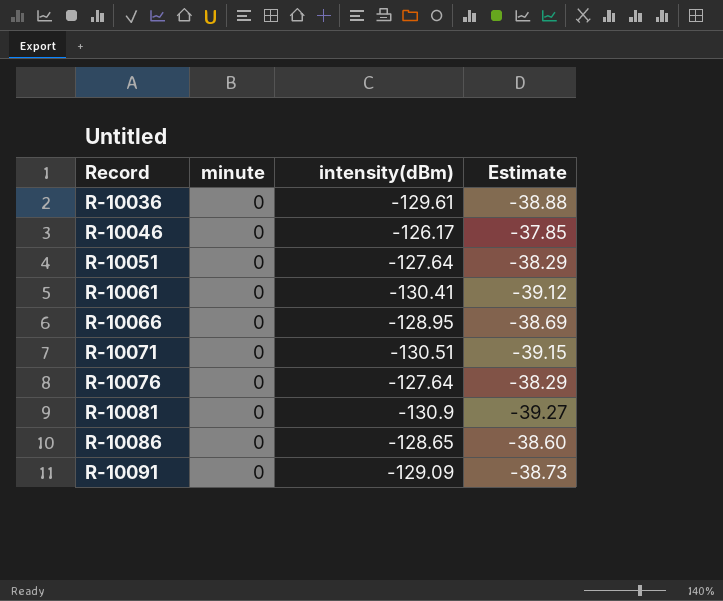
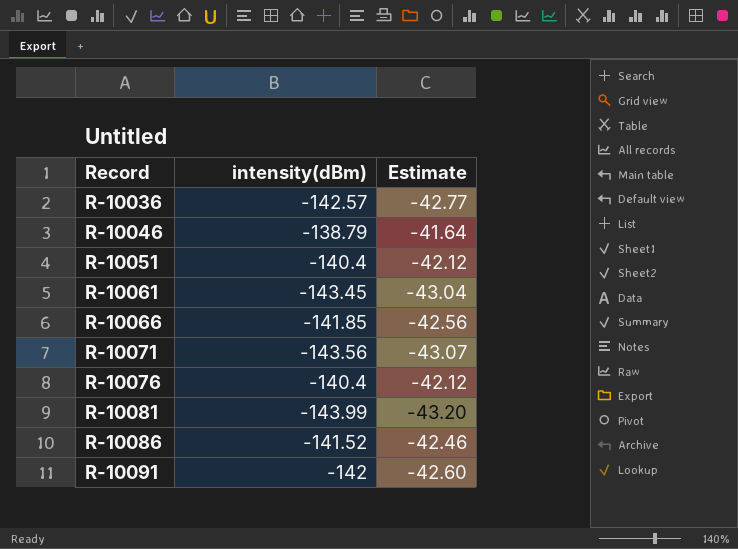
column minute | position: 2 -> none
R-10036 | intensity(dBm): -129.61 -> -142.57
R-10036 | Estimate: -38.88 -> -42.77
R-10046 | intensity(dBm): -126.17 -> -138.79
R-10046 | Estimate: -37.85 -> -41.64
R-10051 | intensity(dBm): -127.64 -> -140.4
R-10051 | Estimate: -38.29 -> -42.12
R-10061 | intensity(dBm): -130.41 -> -143.45
R-10061 | Estimate: -39.12 -> -43.04
R-10066 | intensity(dBm): -128.95 -> -141.85
R-10066 | Estimate: -38.69 -> -42.56
R-10071 | intensity(dBm): -130.51 -> -143.56
R-10071 | Estimate: -39.15 -> -43.07
R-10076 | intensity(dBm): -127.64 -> -140.4
R-10076 | Estimate: -38.29 -> -42.12
R-10081 | intensity(dBm): -130.9 -> -143.99
R-10081 | Estimate: -39.27 -> -43.20
R-10086 | intensity(dBm): -128.65 -> -141.52
R-10086 | Estimate: -38.60 -> -42.46
R-10091 | intensity(dBm): -129.09 -> -142
R-10091 | Estimate: -38.73 -> -42.60

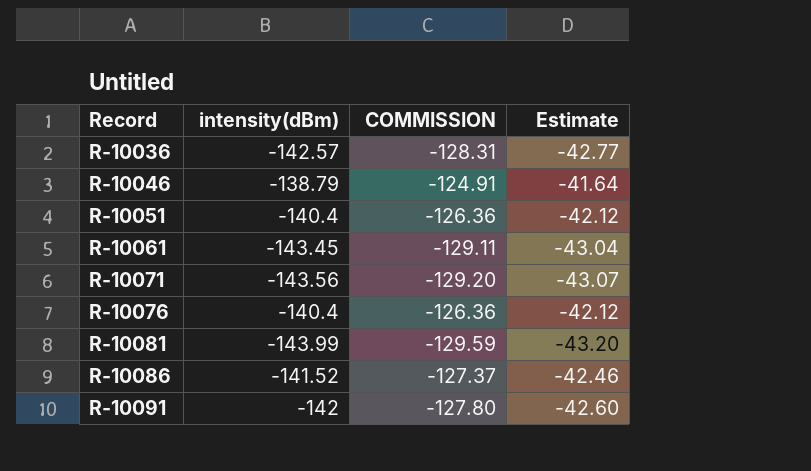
column COMMISSION | formula: none -> [intensity(dBm)] * 0.9
row R-10066: -141.85 | -42.56 -> none

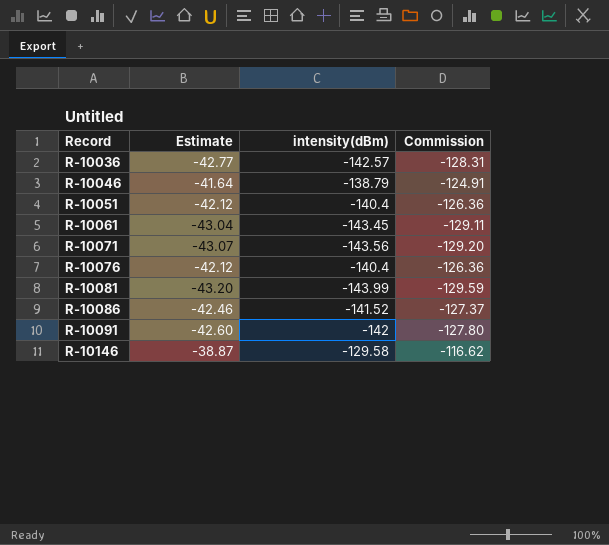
column Estimate | position: 4 -> 2
column name: COMMISSION -> Commission
row R-10146: none -> -38.87 | -129.58 | -116.62

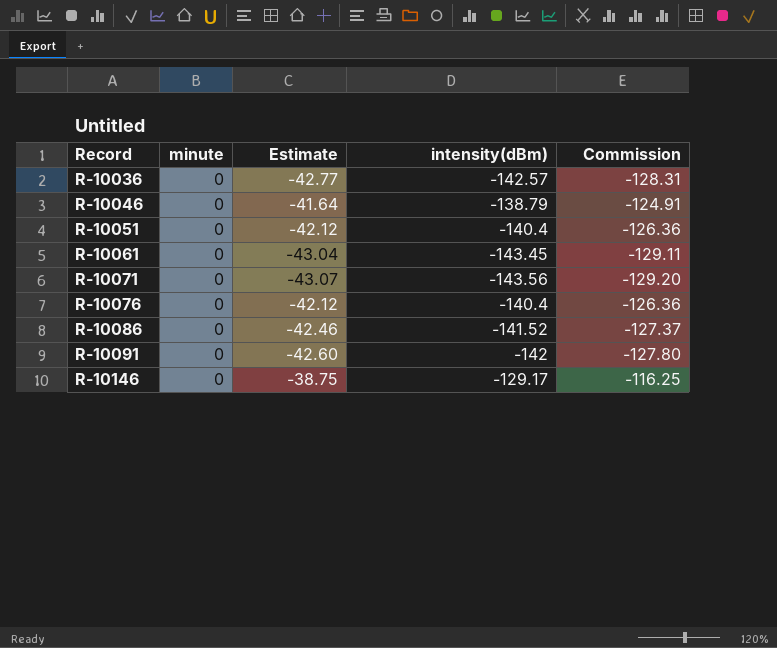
column minute | position: none -> 2
row R-10081: -43.20 | -143.99 | -129.59 -> none
R-10146 | Estimate: -38.87 -> -38.75
R-10146 | intensity(dBm): -129.58 -> -129.17
R-10146 | Commission: -116.62 -> -116.25

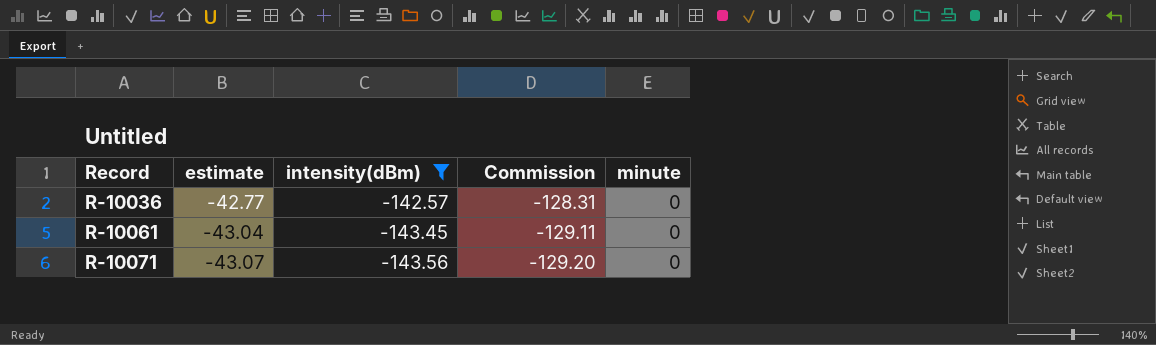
filter: none -> intensity(dBm) <= -142.57
column name: Estimate -> estimate
column minute | position: 2 -> 5

